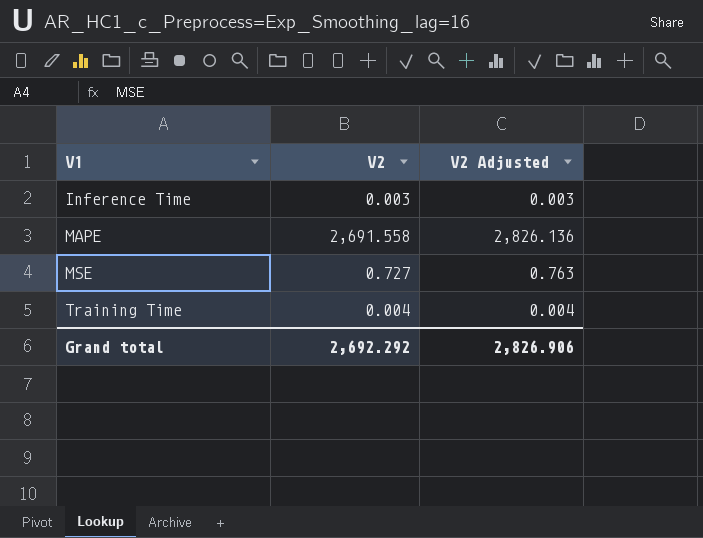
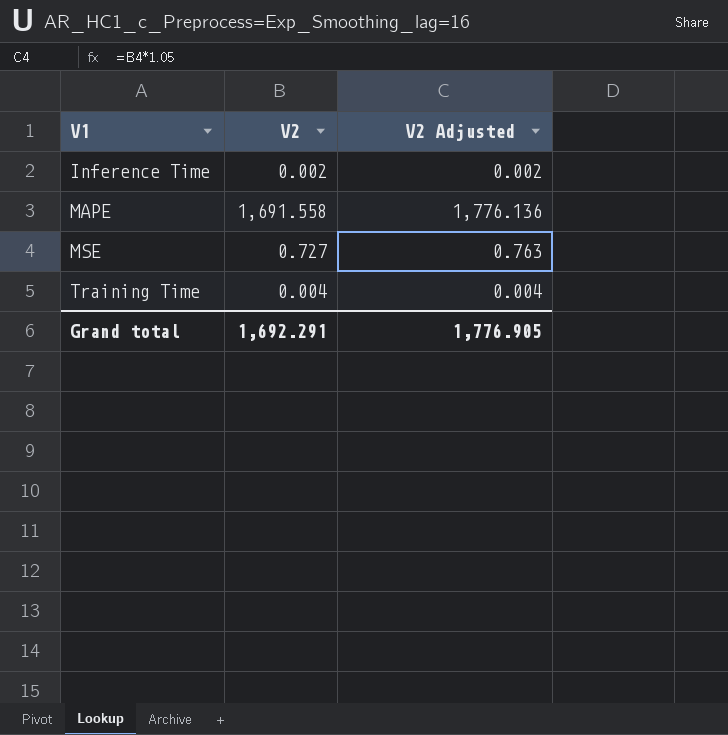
Inference Time | V2: 0.003 -> 0.002
Inference Time | V2 Adjusted: 0.003 -> 0.002
MAPE | V2: 2,691.558 -> 1,691.558
MAPE | V2 Adjusted: 2,826.136 -> 1,776.136
Grand total | V2: 2,692.292 -> 1,692.291
Grand total | V2 Adjusted: 2,826.906 -> 1,776.905

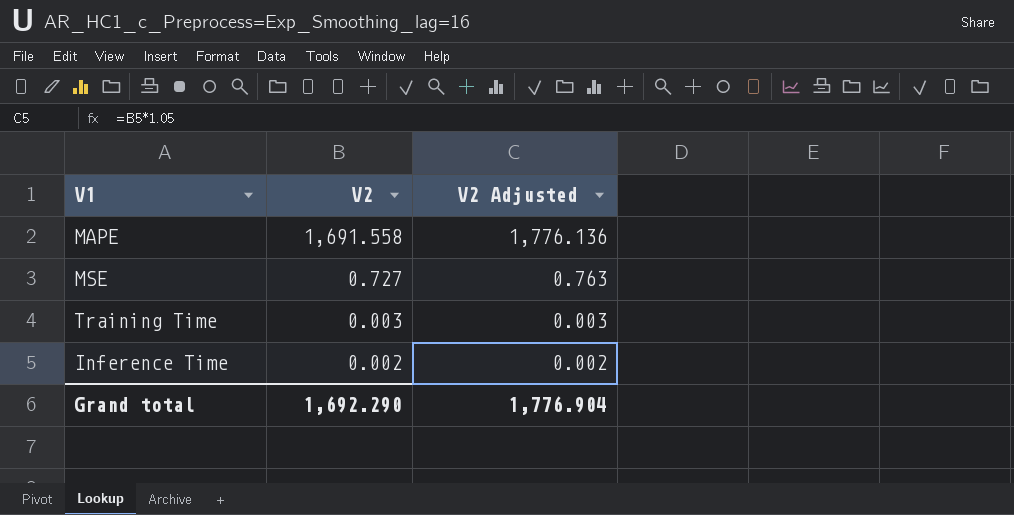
row order: V1 ascending -> V2 descending
Training Time | V2: 0.004 -> 0.003
Training Time | V2 Adjusted: 0.004 -> 0.003
Grand total | V2: 1,692.291 -> 1,692.290
Grand total | V2 Adjusted: 1,776.905 -> 1,776.904

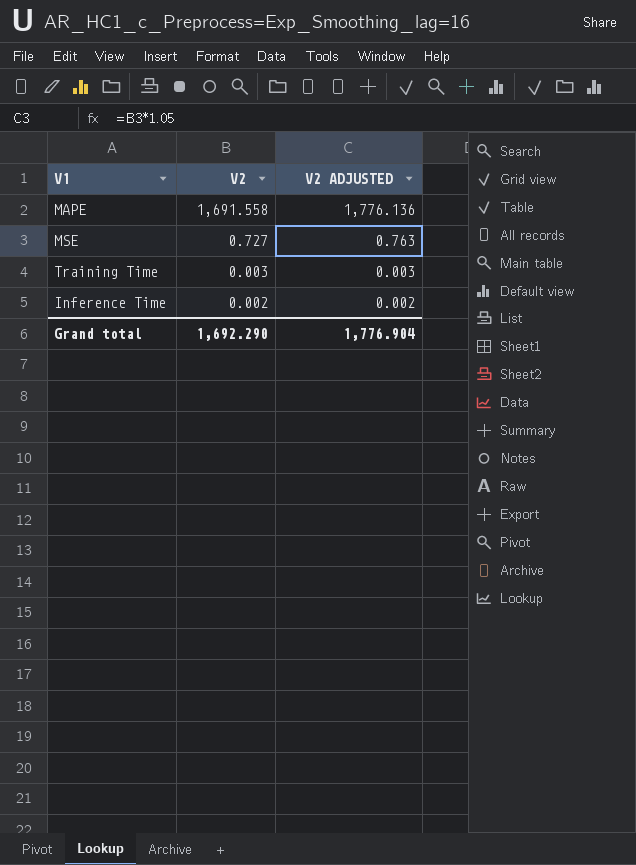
column name: V2 Adjusted -> V2 ADJUSTED

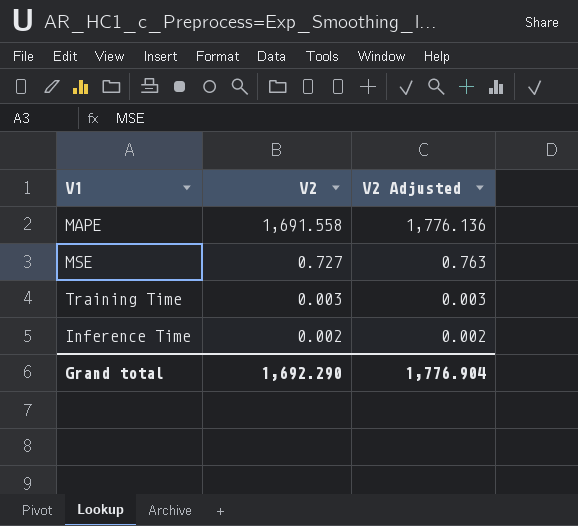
column name: V2 ADJUSTED -> V2 Adjusted

